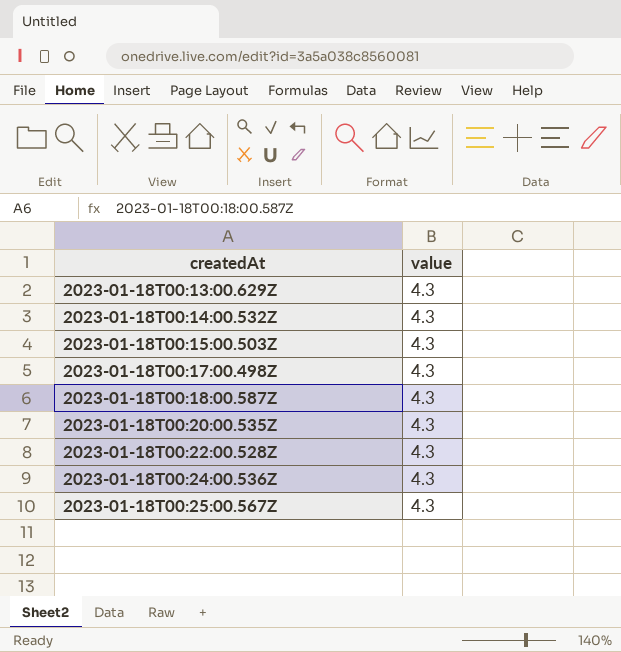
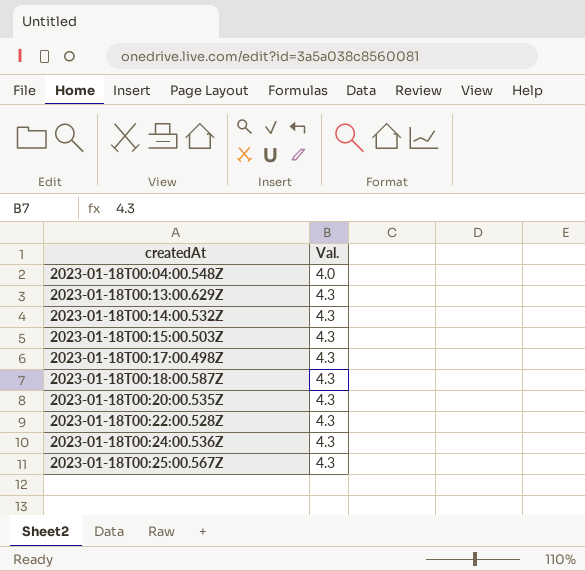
column name: value -> Val.
row 2023-01-18T00:04:00.548Z: none -> 4.0

